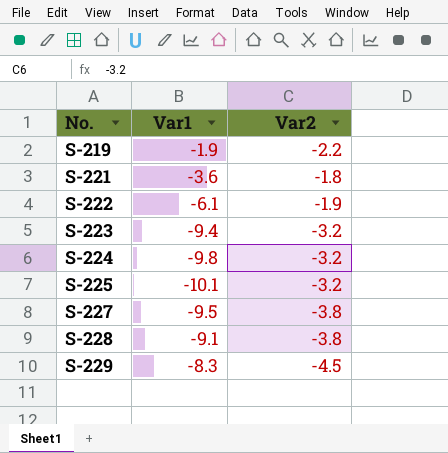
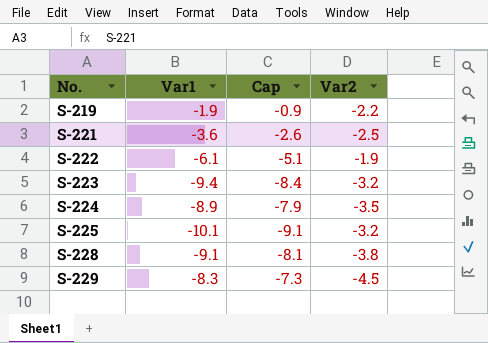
column Cap | formula: none -> [Var1] + 1
row S-227: -9.5 | -3.8 -> none
S-221 | Var2: -1.8 -> -2.5
S-224 | Var1: -9.8 -> -8.9
S-224 | Var2: -3.2 -> -3.5

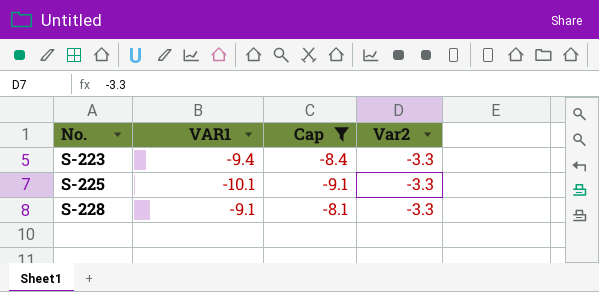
filter: none -> Cap <= -8.1
column name: Var1 -> VAR1
S-223 | Var2: -3.2 -> -3.3
S-225 | Var2: -3.2 -> -3.3
S-228 | Var2: -3.8 -> -3.3

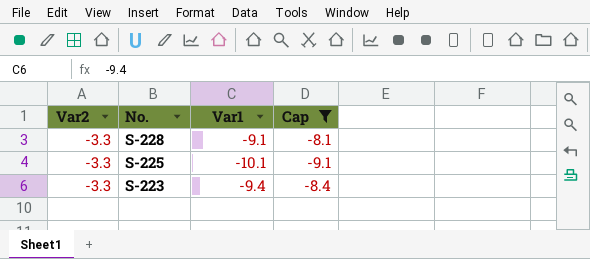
row order: No. ascending -> No. descending
column Var2 | position: 4 -> 1
column name: VAR1 -> Var1

